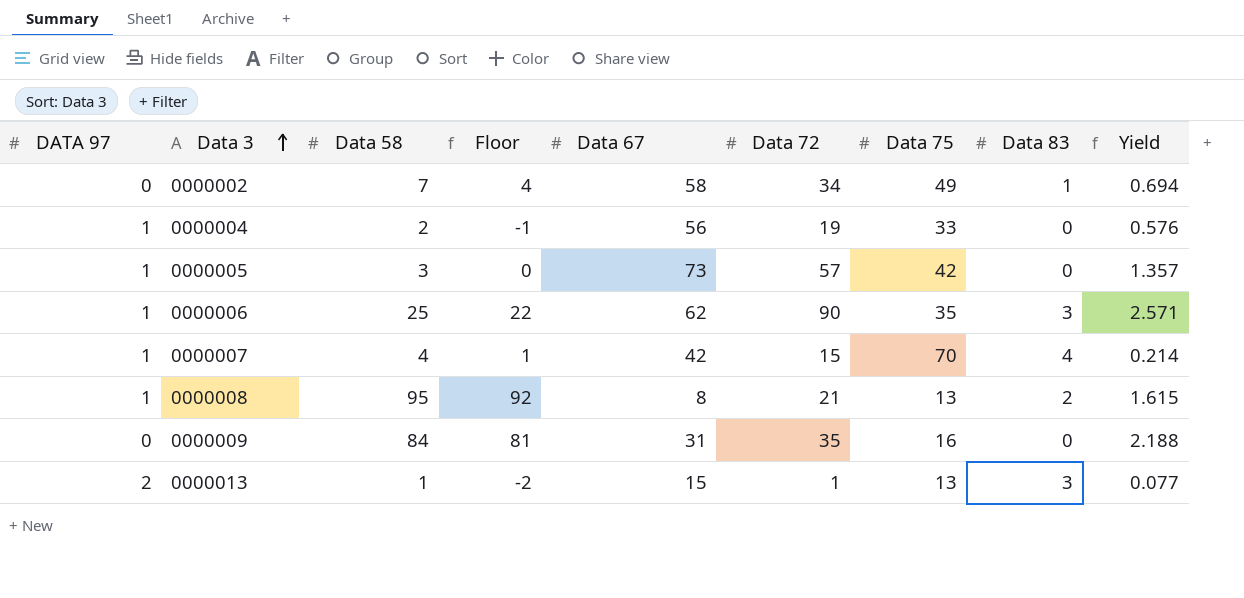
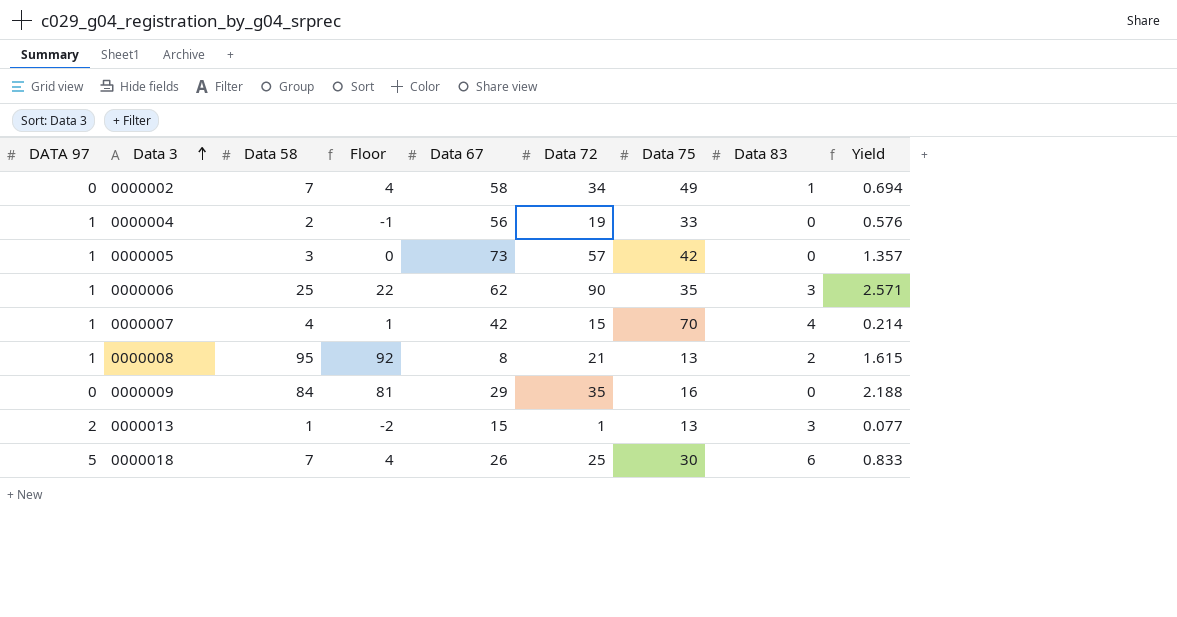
0000009 | Data 67: 31 -> 29
row 0000018: none -> 5 | 7 | 4 | 26 | 25 | 30 | 6 | 0.833

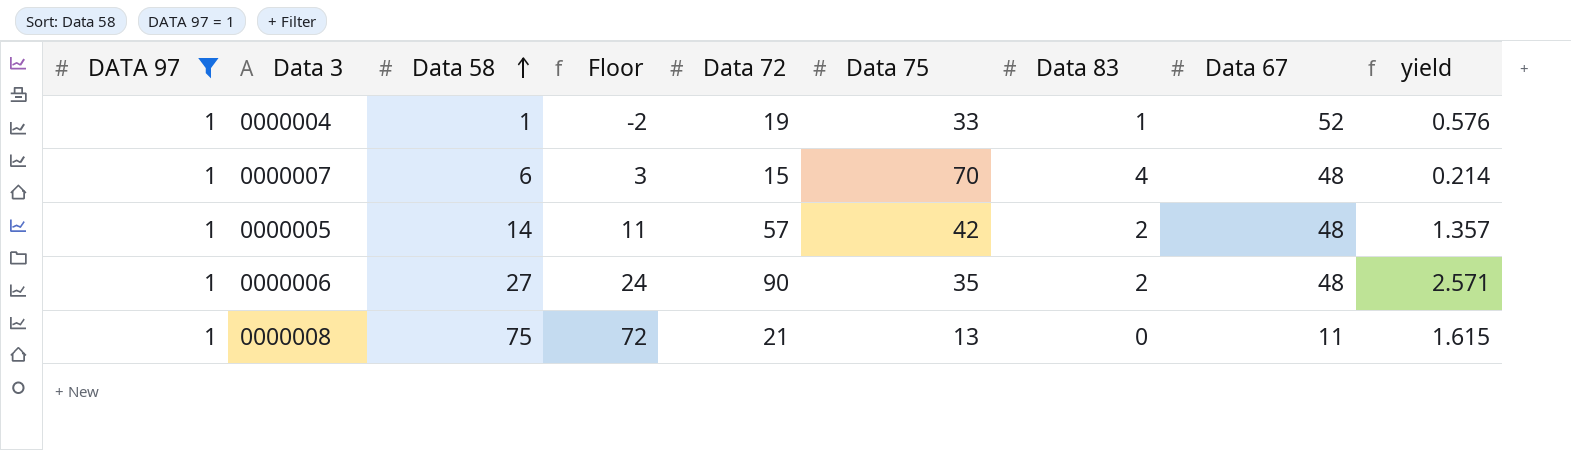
filter: none -> DATA 97 = 1
row order: Data 3 ascending -> Data 58 ascending
column Data 67 | position: 5 -> 8
column name: Yield -> yield
0000004 | Data 58: 2 -> 1
0000004 | Floor: -1 -> -2
0000004 | Data 83: 0 -> 1
0000004 | Data 67: 56 -> 52
0000007 | Data 58: 4 -> 6
0000007 | Floor: 1 -> 3
0000007 | Data 67: 42 -> 48
0000005 | Data 58: 3 -> 14
0000005 | Floor: 0 -> 11
0000005 | Data 83: 0 -> 2
0000005 | Data 67: 73 -> 48
0000006 | Data 58: 25 -> 27
0000006 | Floor: 22 -> 24
0000006 | Data 83: 3 -> 2
0000006 | Data 67: 62 -> 48
0000008 | Data 58: 95 -> 75
0000008 | Floor: 92 -> 72
0000008 | Data 83: 2 -> 0
0000008 | Data 67: 8 -> 11

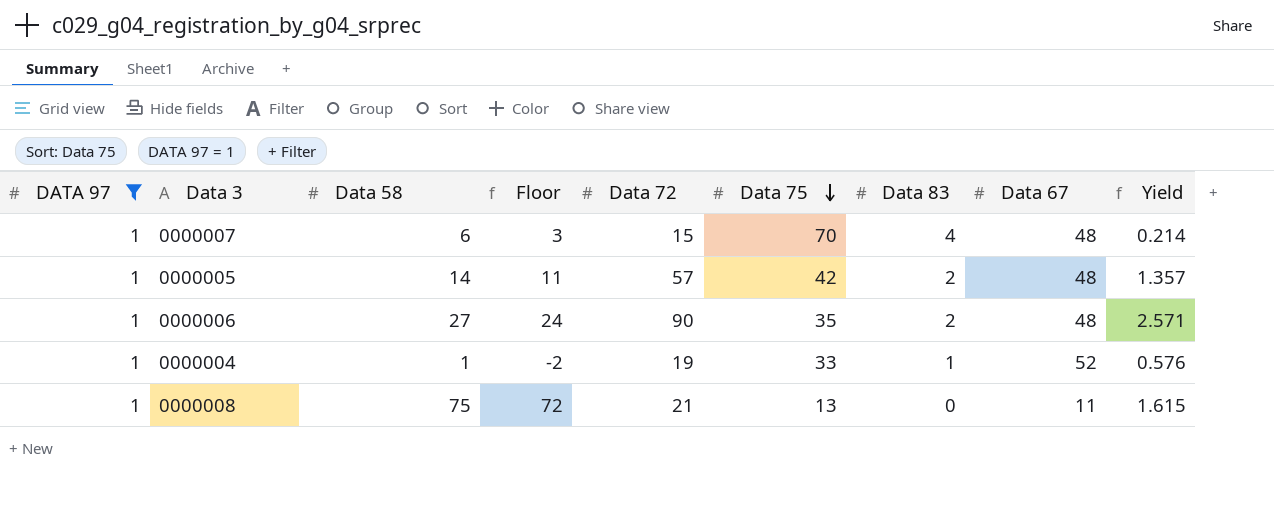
row order: Data 58 ascending -> Data 75 descending
column name: yield -> Yield

